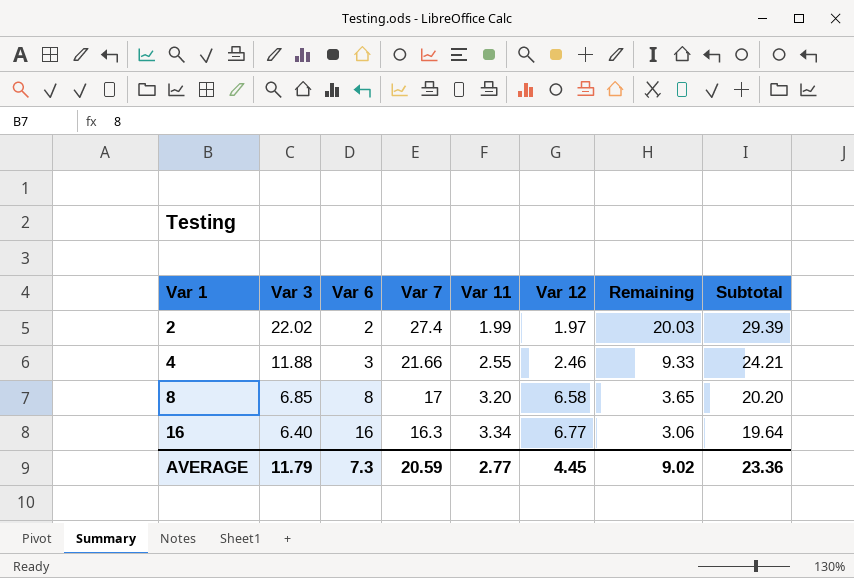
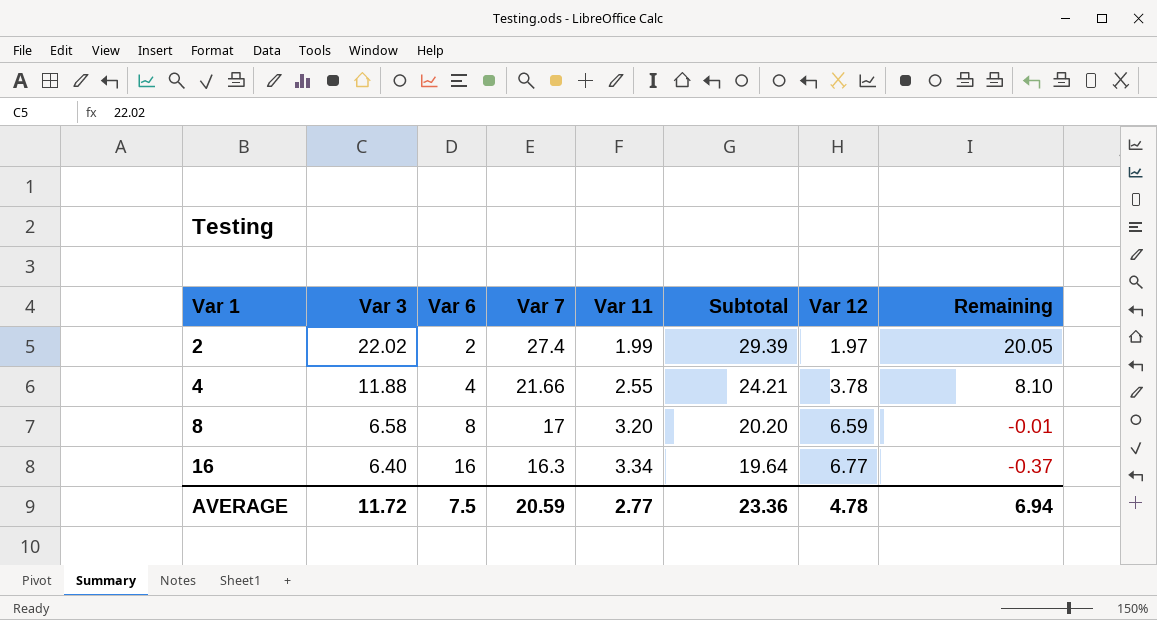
column Subtotal | position: 8 -> 6
column Remaining | formula: [Var 3] - [Var 11] -> [Var 3] - [Var 12]
4 | Var 6: 3 -> 4
4 | Var 12: 2.46 -> 3.78
8 | Var 3: 6.85 -> 6.58
8 | Var 12: 6.58 -> 6.59
AVERAGE | Var 3: 11.79 -> 11.72
AVERAGE | Var 6: 7.3 -> 7.5
AVERAGE | Var 12: 4.45 -> 4.78
AVERAGE | Remaining: 9.02 -> 6.94

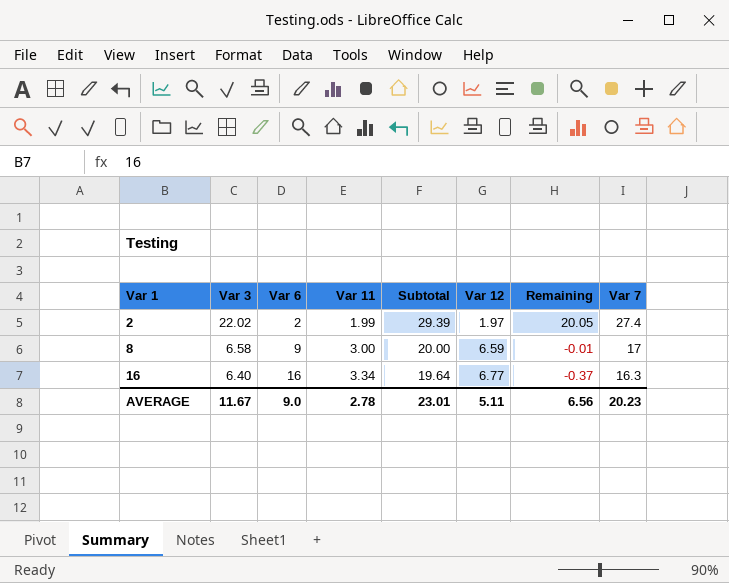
column Var 7 | position: 4 -> 8
row 4: 11.88 | 4 | 21.66 | 2.55 | 24.21 | 3.78 | 8.10 -> none
8 | Var 6: 8 -> 9
8 | Var 11: 3.20 -> 3.00
8 | Subtotal: 20.20 -> 20.00
AVERAGE | Var 3: 11.72 -> 11.67
AVERAGE | Var 6: 7.5 -> 9.0
AVERAGE | Var 11: 2.77 -> 2.78
AVERAGE | Subtotal: 23.36 -> 23.01
AVERAGE | Var 12: 4.78 -> 5.11
AVERAGE | Remaining: 6.94 -> 6.56
AVERAGE | Var 7: 20.59 -> 20.23

